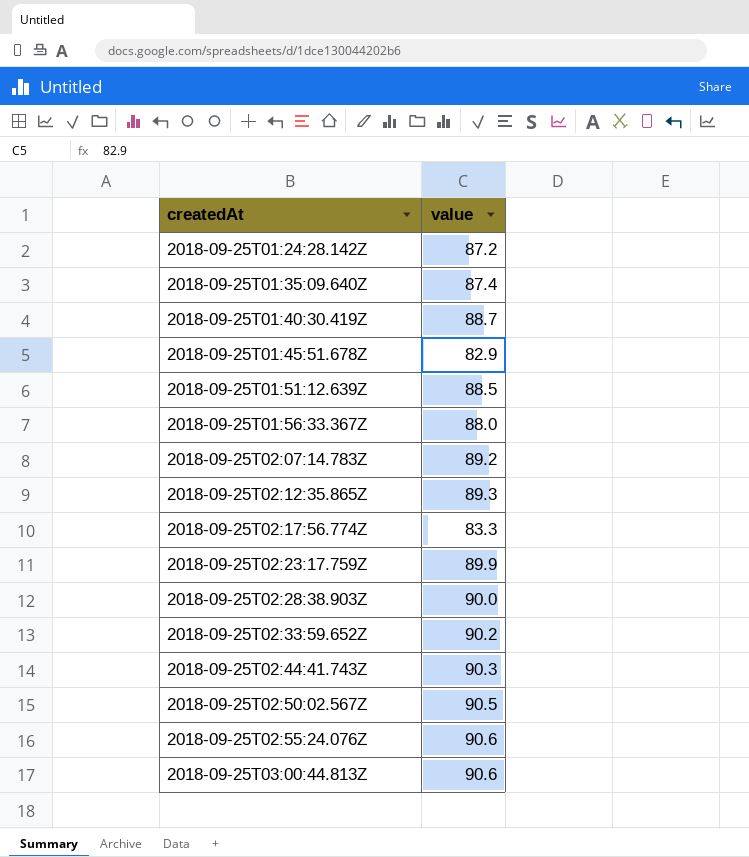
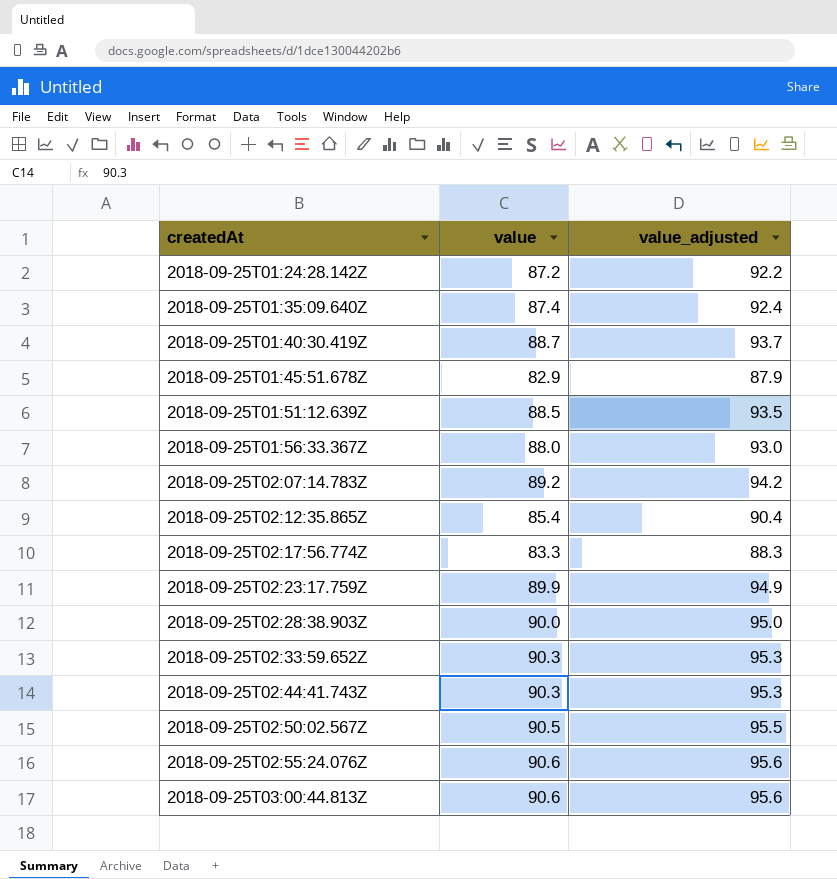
column value_adjusted | formula: none -> [value] + 5
2018-09-25T02:12:35.865Z | value: 89.3 -> 85.4
2018-09-25T02:33:59.652Z | value: 90.2 -> 90.3

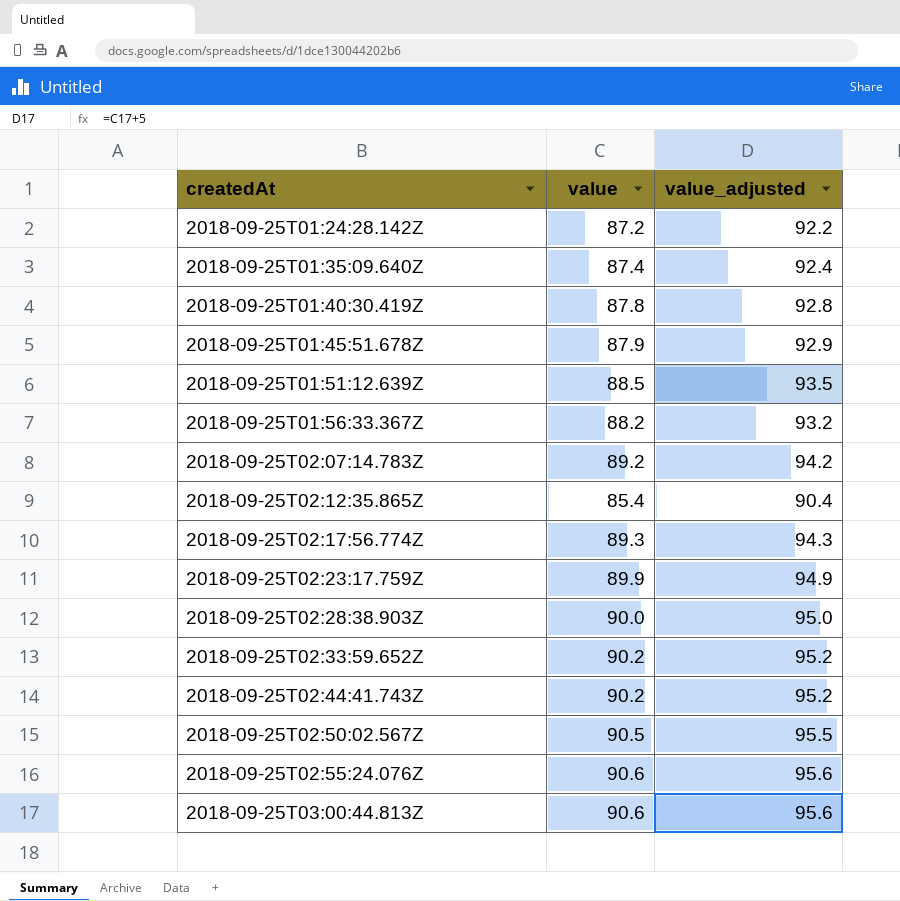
2018-09-25T01:40:30.419Z | value: 88.7 -> 87.8
2018-09-25T01:40:30.419Z | value_adjusted: 93.7 -> 92.8
2018-09-25T01:45:51.678Z | value: 82.9 -> 87.9
2018-09-25T01:45:51.678Z | value_adjusted: 87.9 -> 92.9
2018-09-25T01:56:33.367Z | value: 88.0 -> 88.2
2018-09-25T01:56:33.367Z | value_adjusted: 93.0 -> 93.2
2018-09-25T02:17:56.774Z | value: 83.3 -> 89.3
2018-09-25T02:17:56.774Z | value_adjusted: 88.3 -> 94.3
2018-09-25T02:33:59.652Z | value: 90.3 -> 90.2
2018-09-25T02:33:59.652Z | value_adjusted: 95.3 -> 95.2
2018-09-25T02:44:41.743Z | value: 90.3 -> 90.2
2018-09-25T02:44:41.743Z | value_adjusted: 95.3 -> 95.2

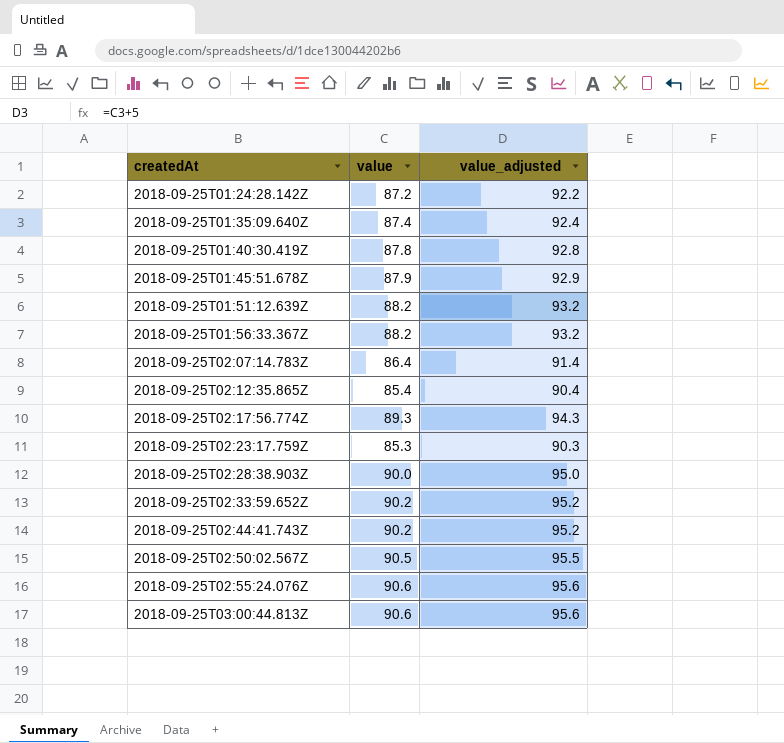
2018-09-25T01:51:12.639Z | value: 88.5 -> 88.2
2018-09-25T01:51:12.639Z | value_adjusted: 93.5 -> 93.2
2018-09-25T02:07:14.783Z | value: 89.2 -> 86.4
2018-09-25T02:07:14.783Z | value_adjusted: 94.2 -> 91.4
2018-09-25T02:23:17.759Z | value: 89.9 -> 85.3
2018-09-25T02:23:17.759Z | value_adjusted: 94.9 -> 90.3

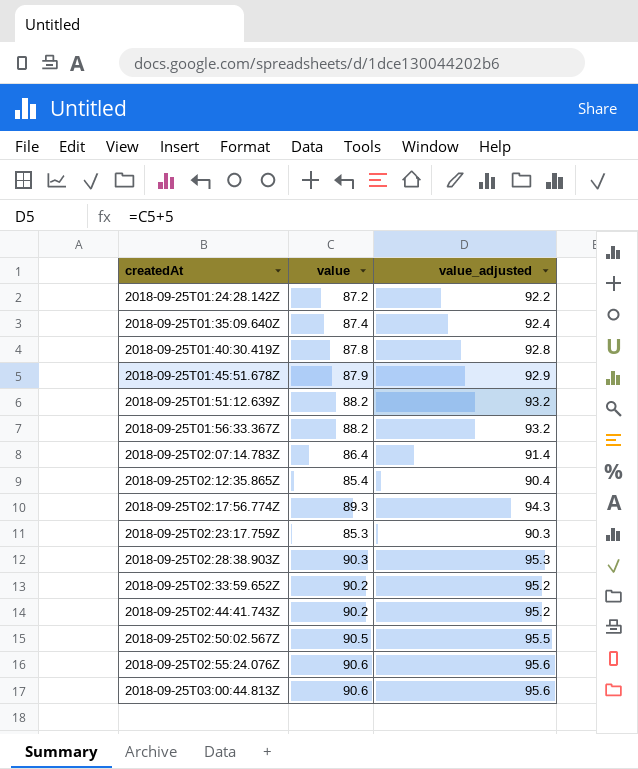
2018-09-25T02:28:38.903Z | value: 90.0 -> 90.3
2018-09-25T02:28:38.903Z | value_adjusted: 95.0 -> 95.3

